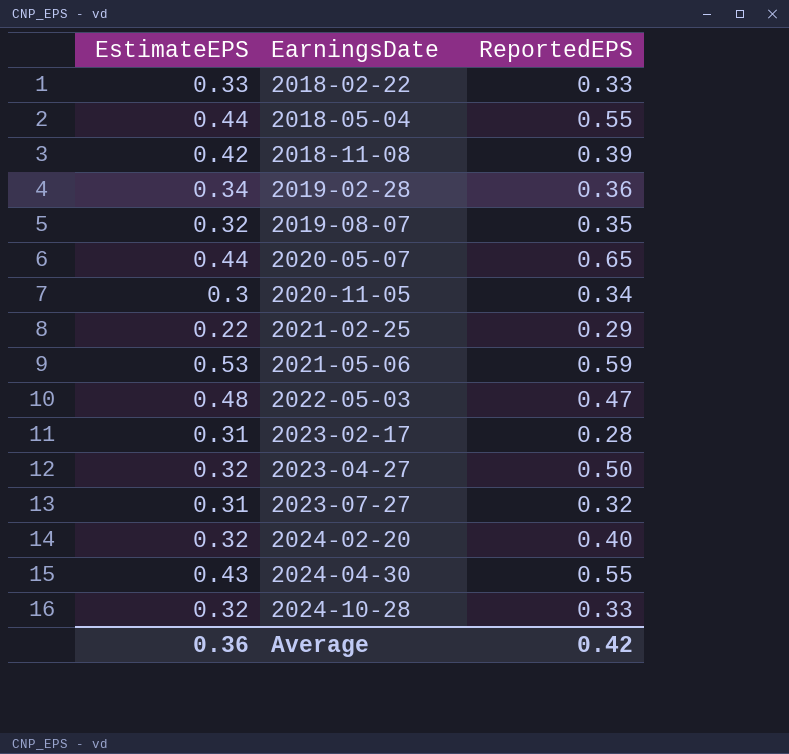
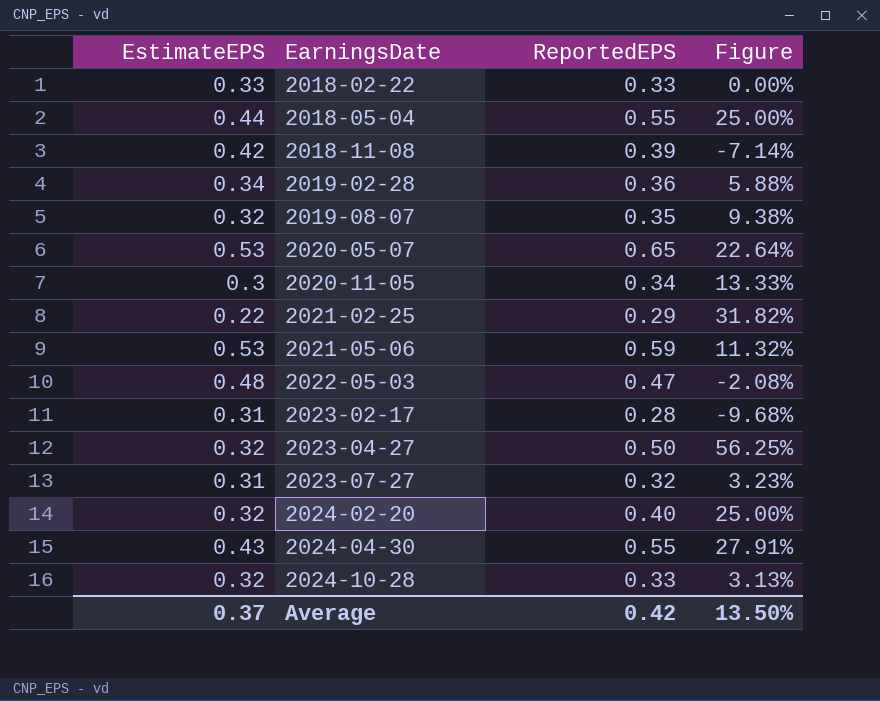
column Figure | formula: none -> ([ReportedEPS] - [EstimateEPS]) / [EstimateEPS]
2020-05-07 | EstimateEPS: 0.44 -> 0.53
Average | EstimateEPS: 0.36 -> 0.37

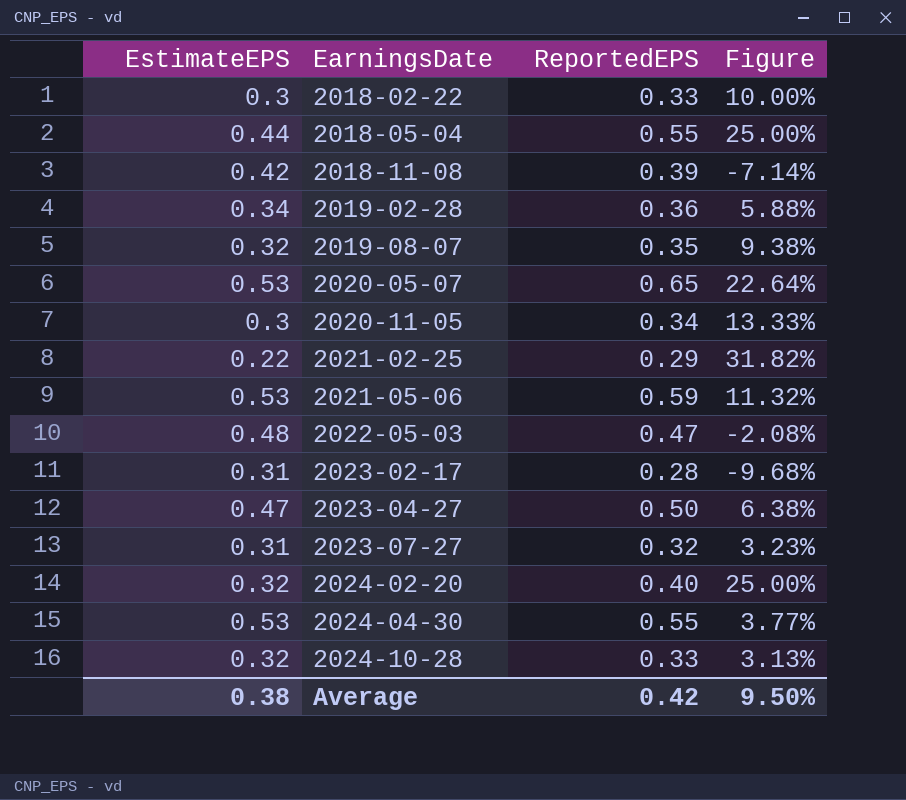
2018-02-22 | EstimateEPS: 0.33 -> 0.3
2018-02-22 | Figure: 0.00% -> 10.00%
2023-04-27 | EstimateEPS: 0.32 -> 0.47
2023-04-27 | Figure: 56.25% -> 6.38%
2024-04-30 | EstimateEPS: 0.43 -> 0.53
2024-04-30 | Figure: 27.91% -> 3.77%
Average | EstimateEPS: 0.37 -> 0.38
Average | Figure: 13.50% -> 9.50%

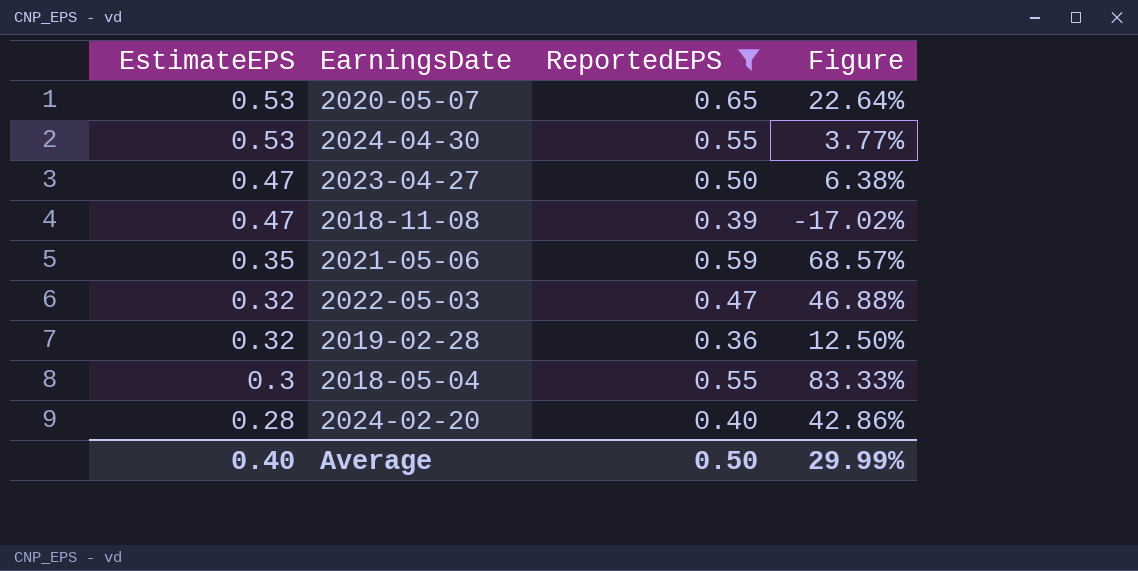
filter: none -> ReportedEPS >= 0.36
row order: EarningsDate ascending -> EstimateEPS descending
2018-11-08 | EstimateEPS: 0.42 -> 0.47
2018-11-08 | Figure: -7.14% -> -17.02%
2021-05-06 | EstimateEPS: 0.53 -> 0.35
2021-05-06 | Figure: 11.32% -> 68.57%
2022-05-03 | EstimateEPS: 0.48 -> 0.32
2022-05-03 | Figure: -2.08% -> 46.88%
2019-02-28 | EstimateEPS: 0.34 -> 0.32
2019-02-28 | Figure: 5.88% -> 12.50%
2018-05-04 | EstimateEPS: 0.44 -> 0.3
2018-05-04 | Figure: 25.00% -> 83.33%
2024-02-20 | EstimateEPS: 0.32 -> 0.28
2024-02-20 | Figure: 25.00% -> 42.86%
Average | EstimateEPS: 0.38 -> 0.40
Average | ReportedEPS: 0.42 -> 0.50
Average | Figure: 9.50% -> 29.99%

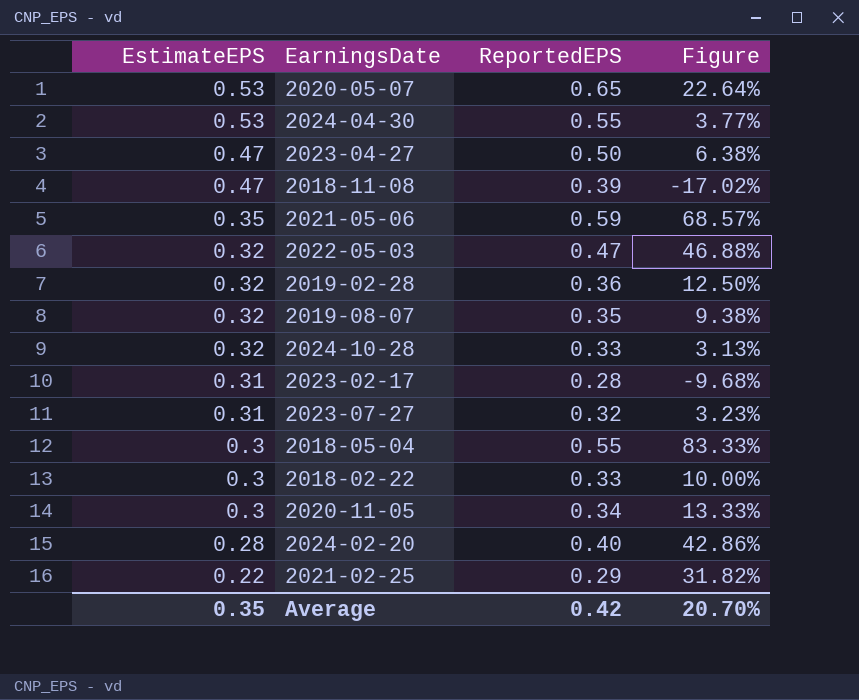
filter: ReportedEPS >= 0.36 -> none
Average | EstimateEPS: 0.40 -> 0.35
Average | ReportedEPS: 0.50 -> 0.42
Average | Figure: 29.99% -> 20.70%

